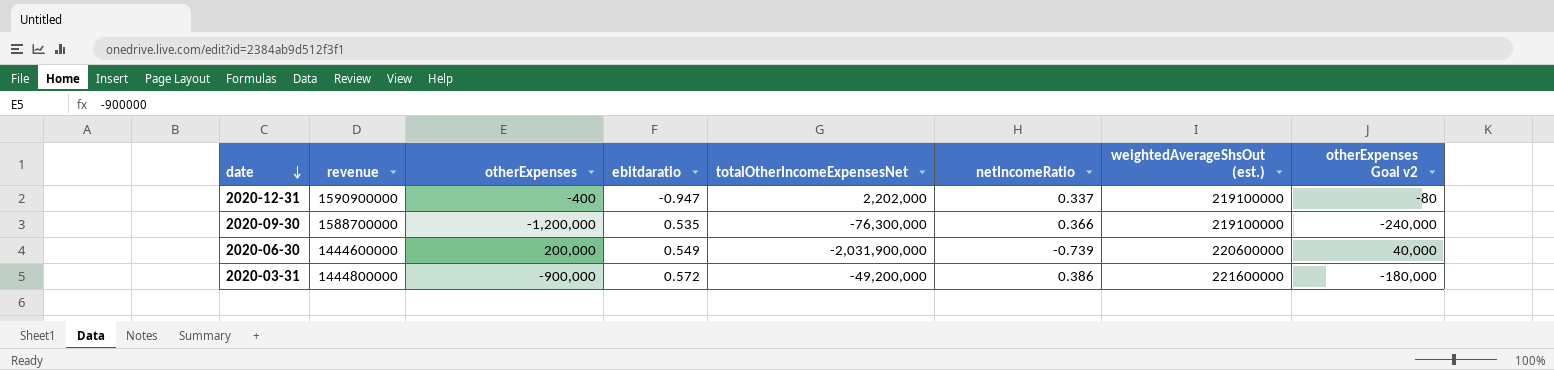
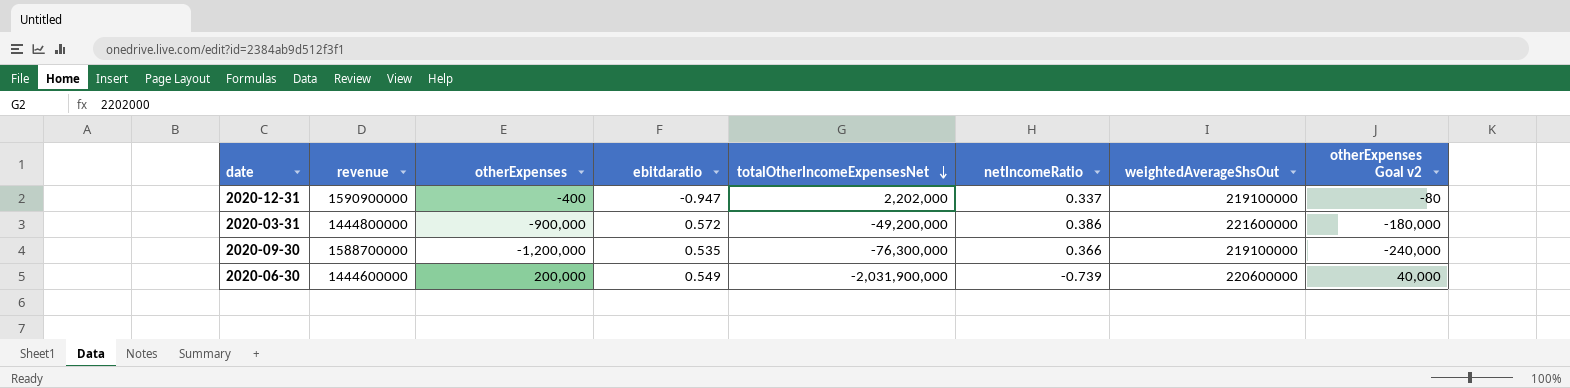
row order: date descending -> totalOtherIncomeExpensesNet descending
column name: weightedAverageShsOut (est.) -> weightedAverageShsOut

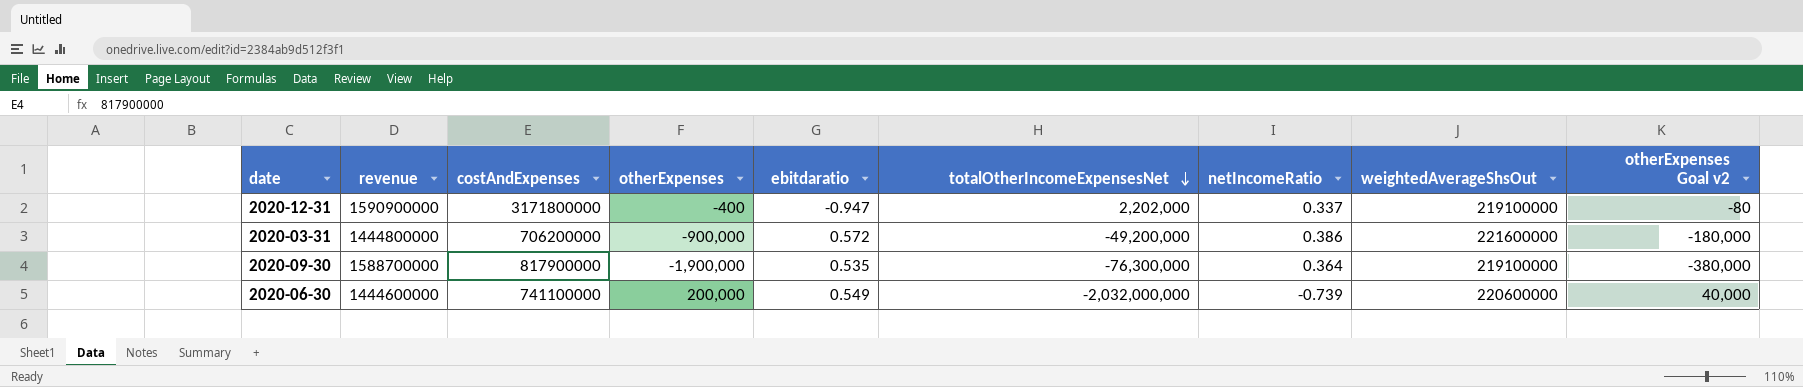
column costAndExpenses | position: none -> 3
2020-09-30 | otherExpenses: -1,200,000 -> -1,900,000
2020-09-30 | netIncomeRatio: 0.366 -> 0.364
2020-09-30 | otherExpenses Goal v2: -240,000 -> -380,000
2020-06-30 | totalOtherIncomeExpensesNet: -2,031,900,000 -> -2,032,000,000

